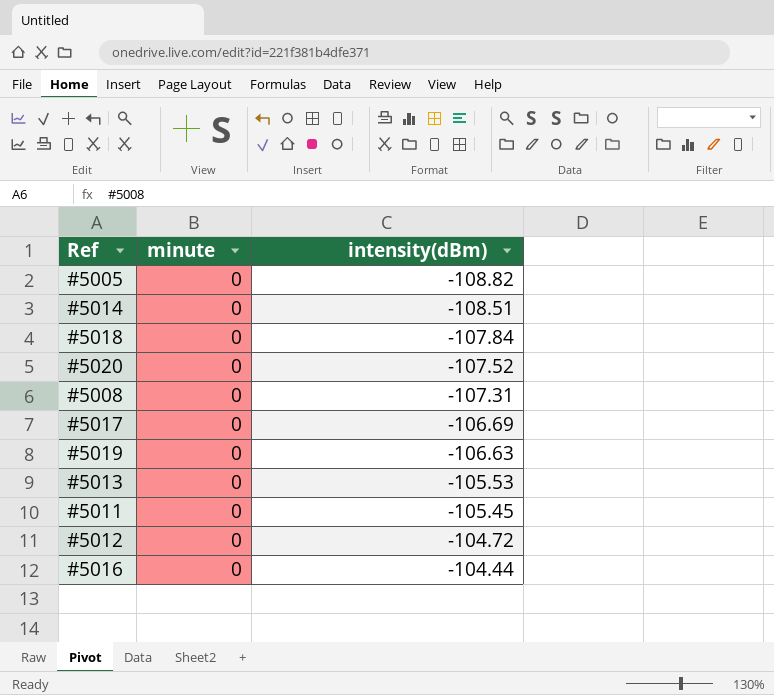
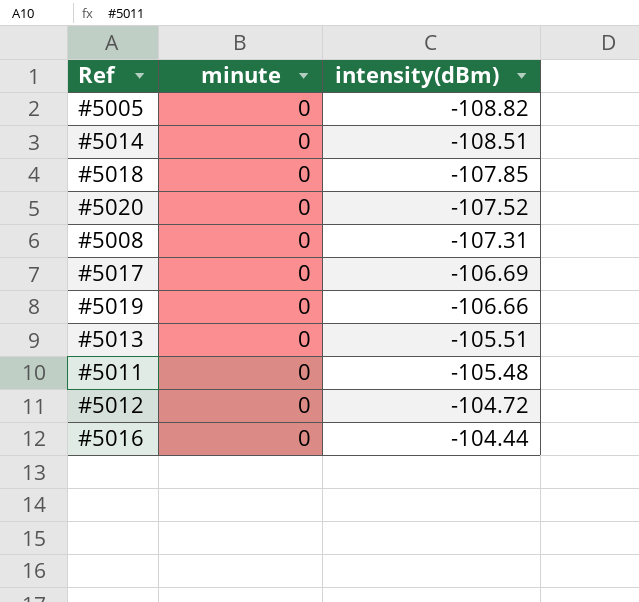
#5018 | intensity(dBm): -107.84 -> -107.85
#5019 | intensity(dBm): -106.63 -> -106.66
#5013 | intensity(dBm): -105.53 -> -105.51
#5011 | intensity(dBm): -105.45 -> -105.48

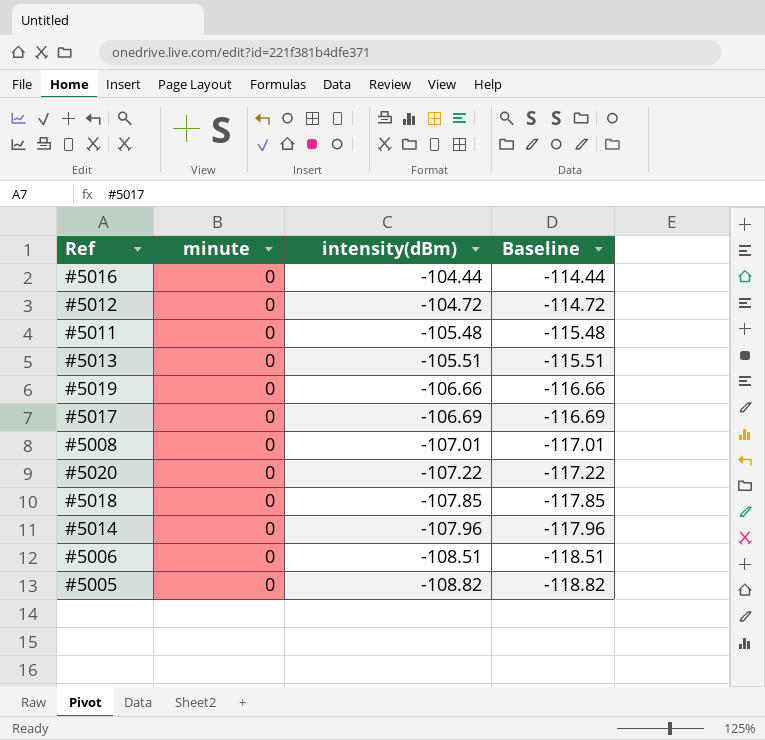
row order: intensity(dBm) ascending -> intensity(dBm) descending
column Baseline | formula: none -> [intensity(dBm)] - 10
#5008 | intensity(dBm): -107.31 -> -107.01
#5020 | intensity(dBm): -107.52 -> -107.22
#5014 | intensity(dBm): -108.51 -> -107.96
row #5006: none -> 0 | -108.51 | -118.51

